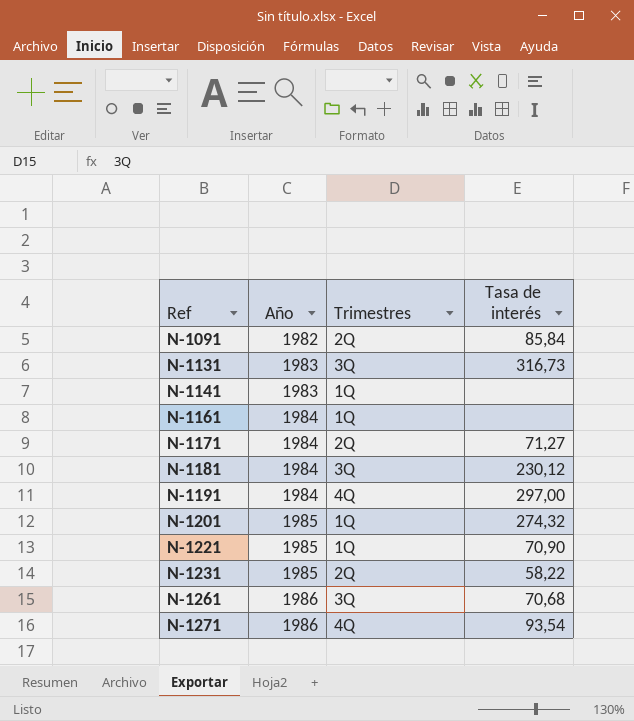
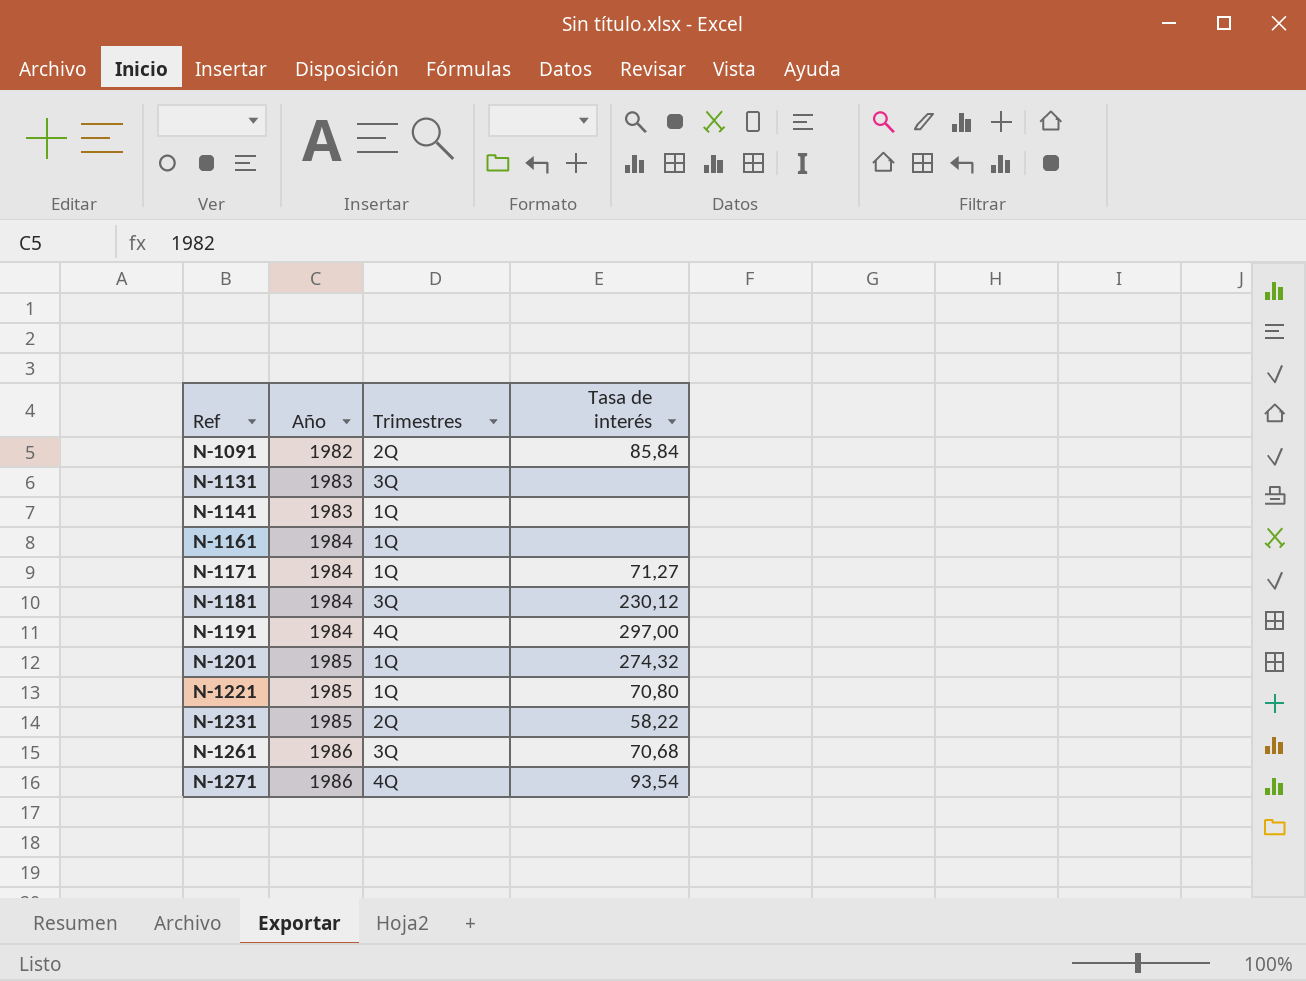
N-1131 | Tasa de interés: 316,73 -> none
N-1171 | Trimestres: 2Q -> 1Q
N-1221 | Tasa de interés: 70,90 -> 70,80

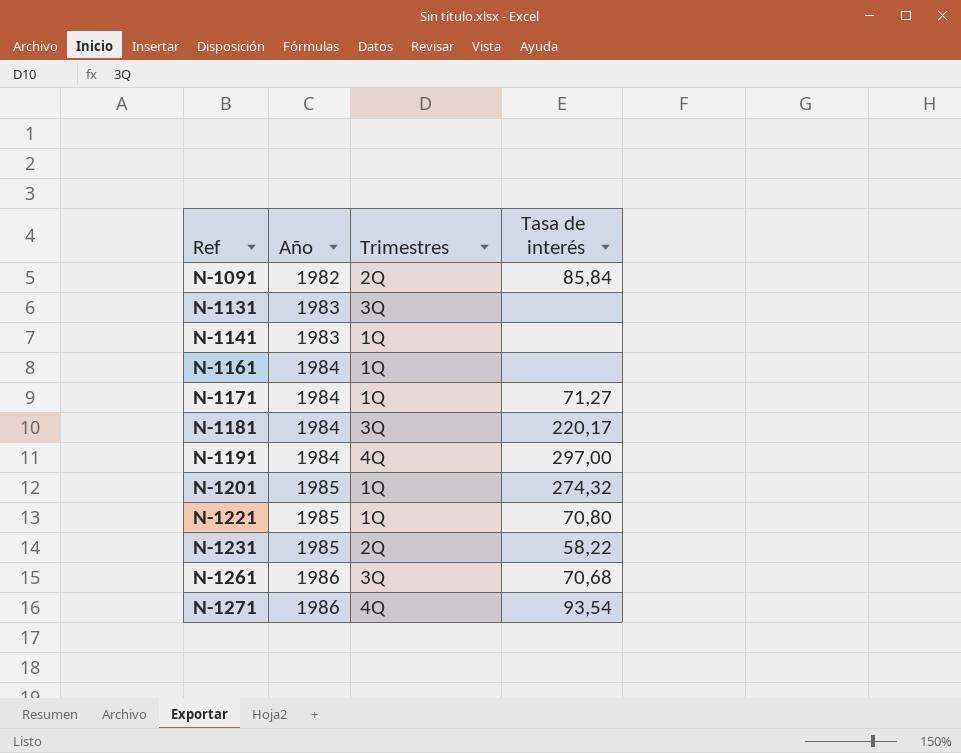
N-1181 | Tasa de interés: 230,12 -> 220,17

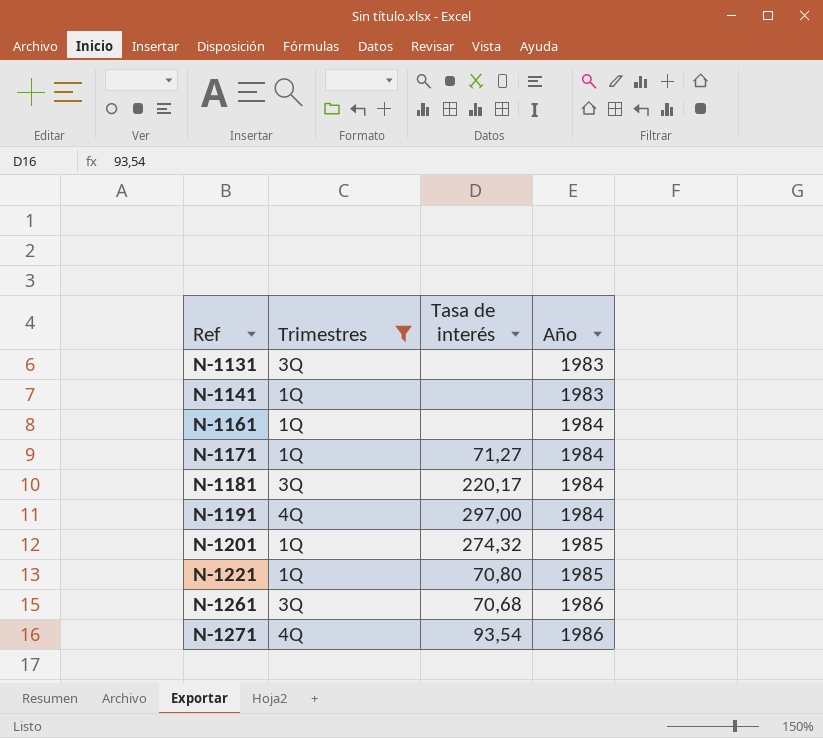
filter: none -> Trimestres != 2Q
column Año | position: 2 -> 4

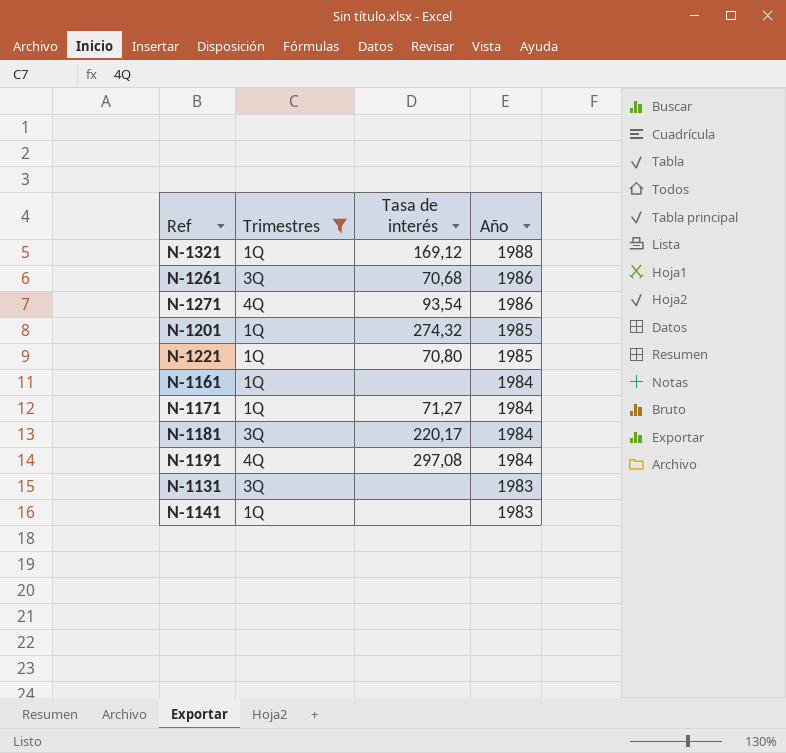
row order: Ref ascending -> Año descending
row N-1321: none -> 1Q | 169,12 | 1988
N-1191 | Tasa de interés: 297,00 -> 297,08

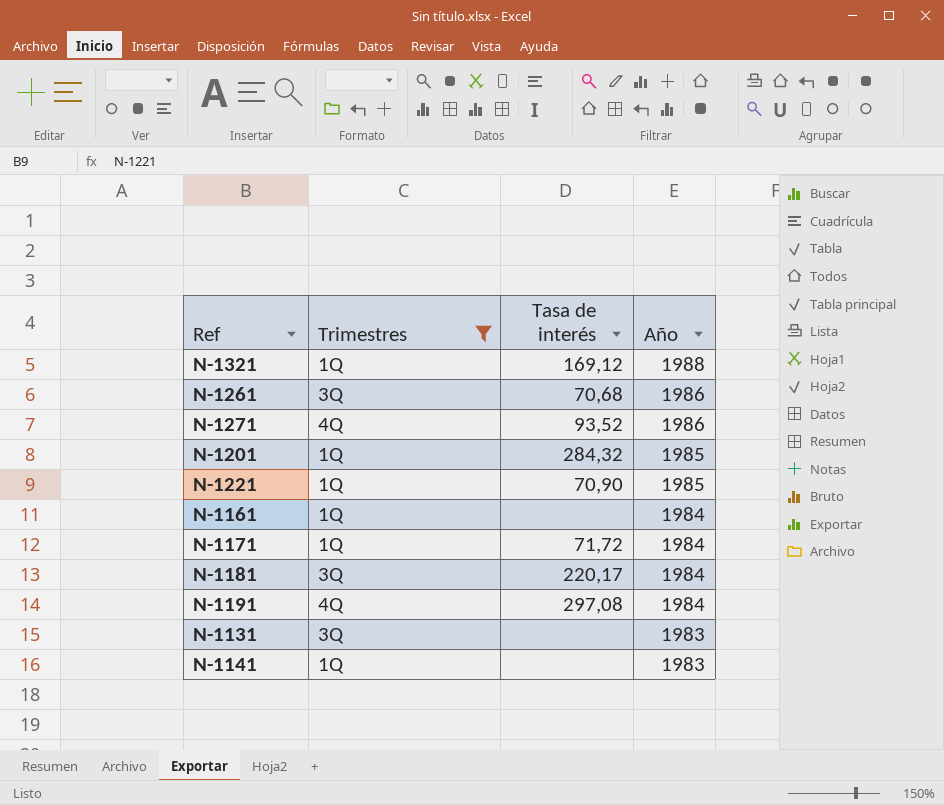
N-1271 | Tasa de interés: 93,54 -> 93,52
N-1201 | Tasa de interés: 274,32 -> 284,32
N-1221 | Tasa de interés: 70,80 -> 70,90
N-1171 | Tasa de interés: 71,27 -> 71,72

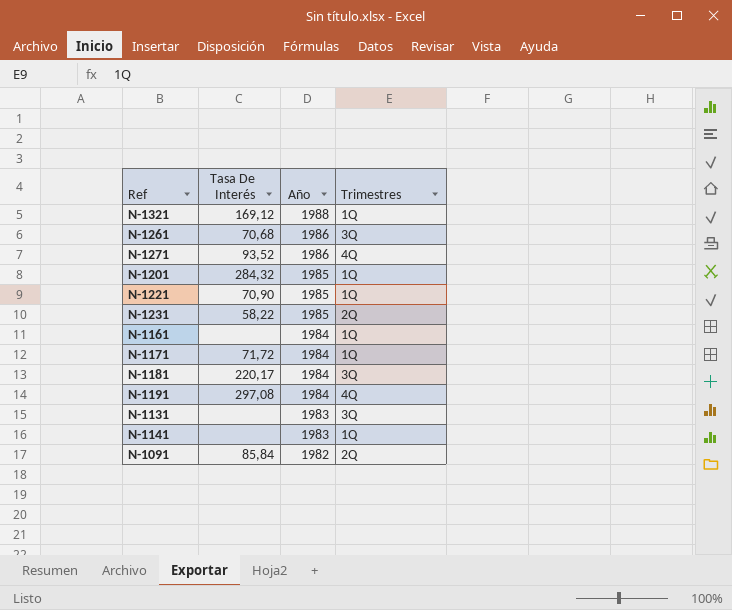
filter: Trimestres != 2Q -> none
column name: Tasa de interés -> Tasa De Interés
column Trimestres | position: 2 -> 4

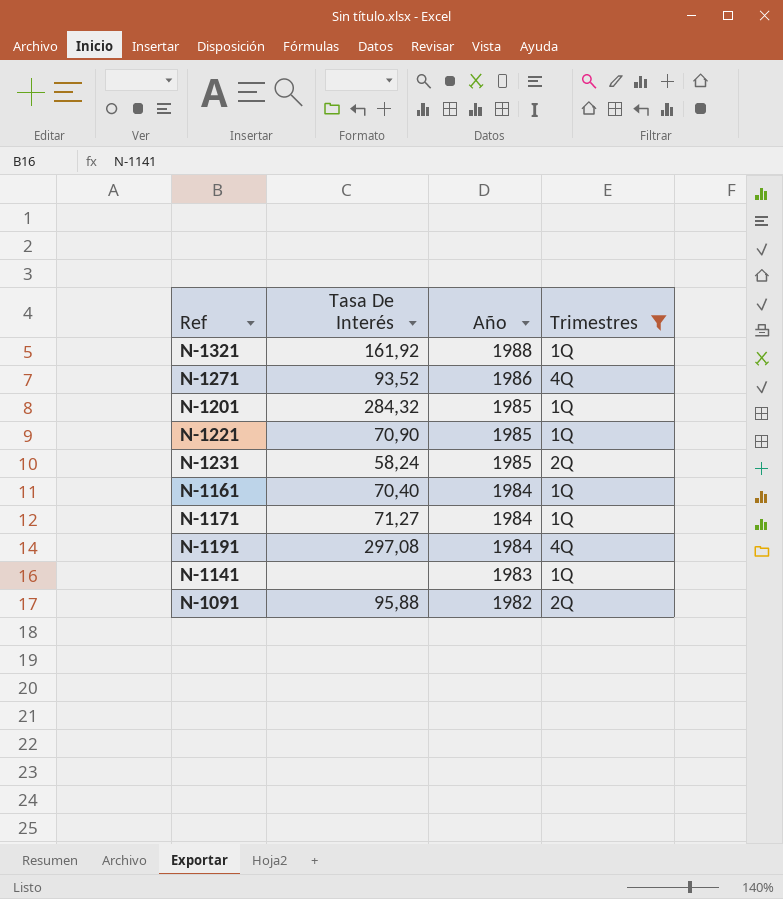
filter: none -> Trimestres != 3Q
N-1321 | Tasa De Interés: 169,12 -> 161,92
N-1231 | Tasa De Interés: 58,22 -> 58,24
N-1161 | Tasa De Interés: none -> 70,40
N-1171 | Tasa De Interés: 71,72 -> 71,27
N-1091 | Tasa De Interés: 85,84 -> 95,88

